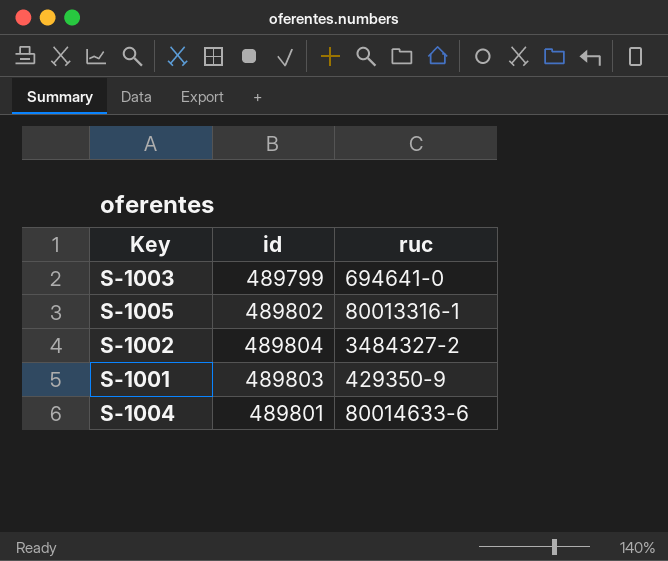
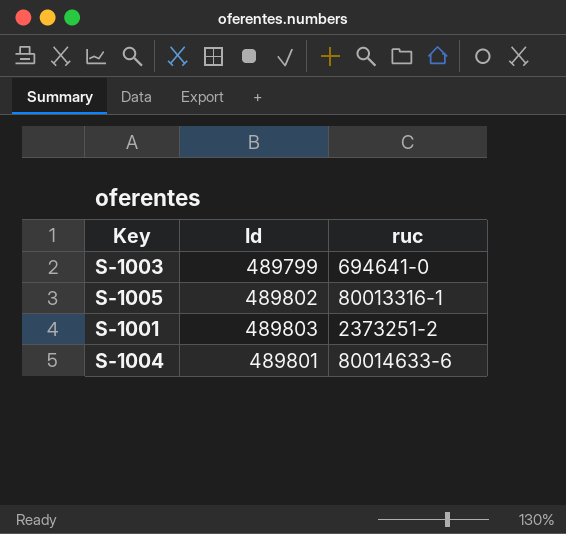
column name: id -> Id
row S-1002: 489804 | 3484327-2 -> none
S-1001 | ruc: 429350-9 -> 2373251-2

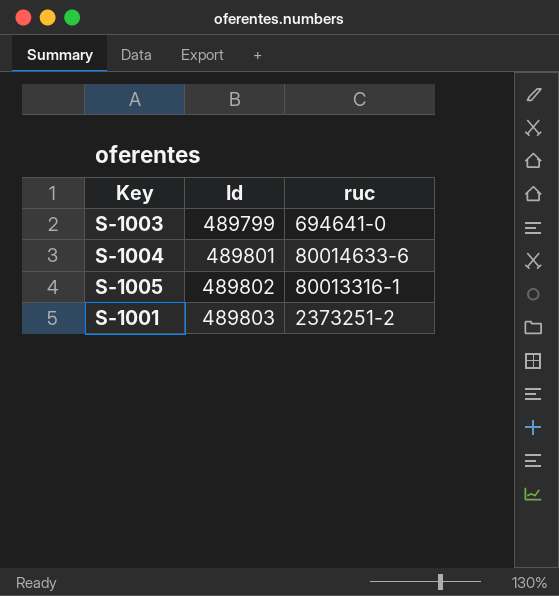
row order: none -> Id ascending

